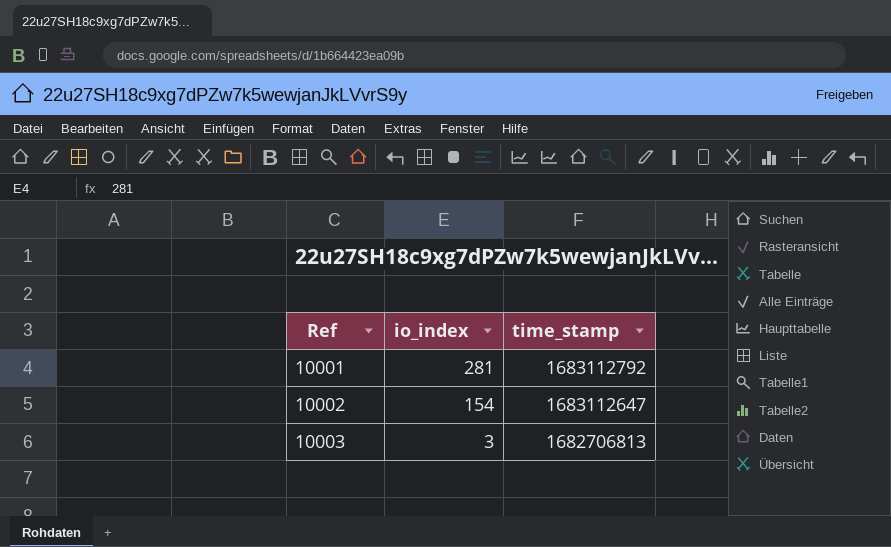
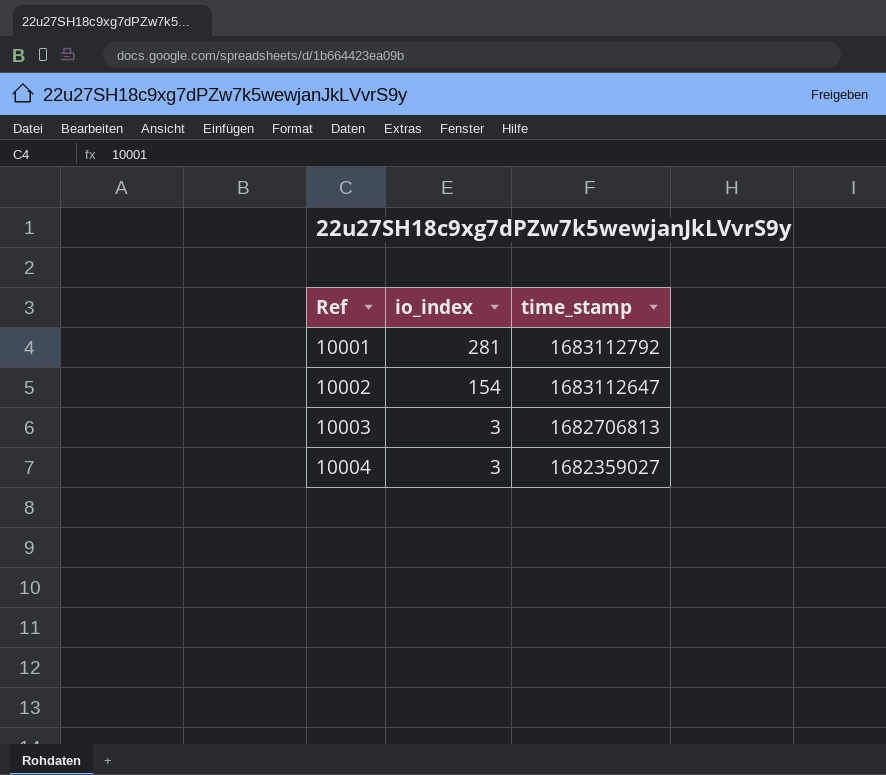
row 10004: none -> 3 | 1682359027

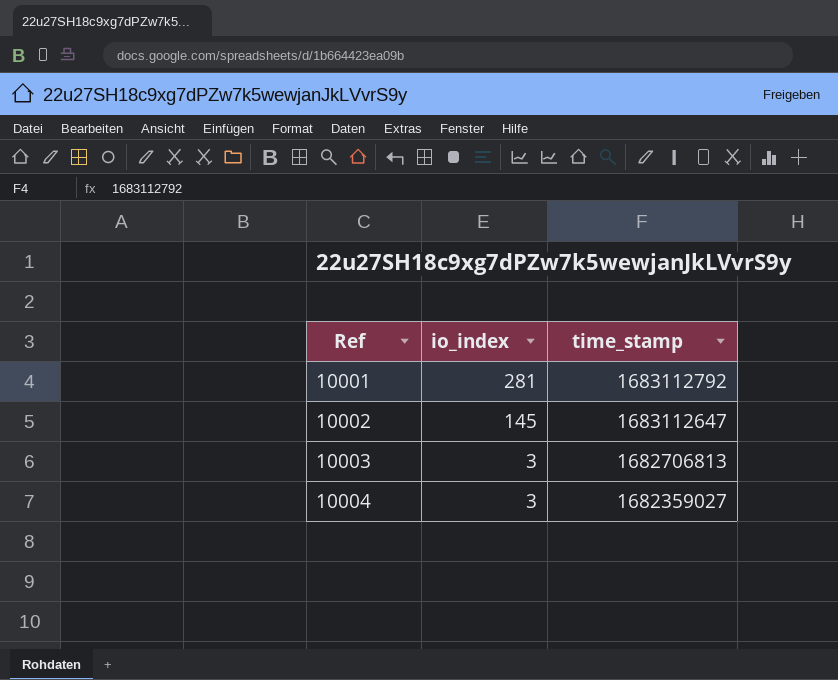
10002 | io_index: 154 -> 145

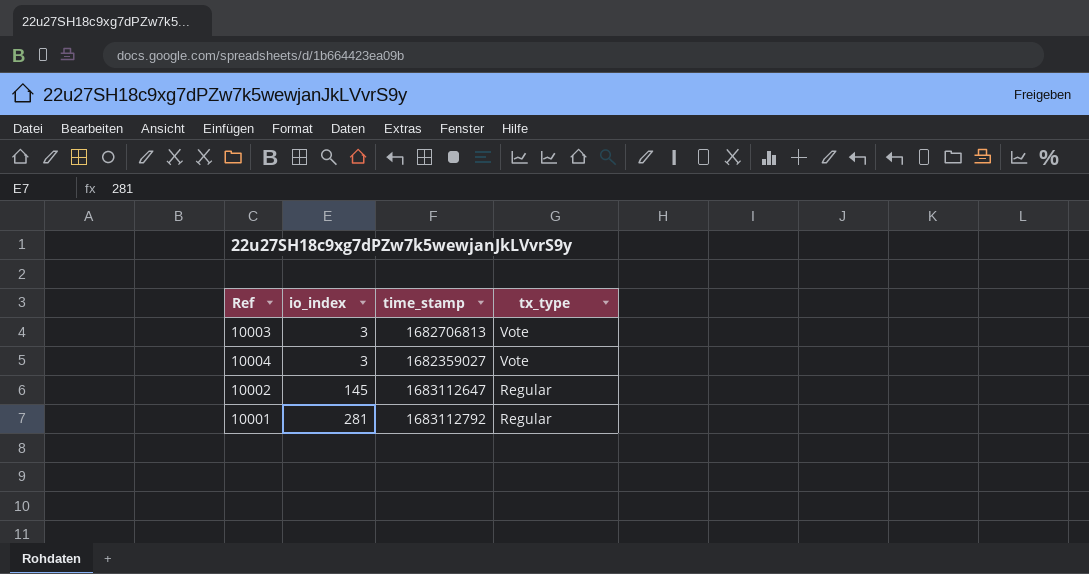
row order: Ref ascending -> io_index ascending
column tx_type | position: none -> 4

